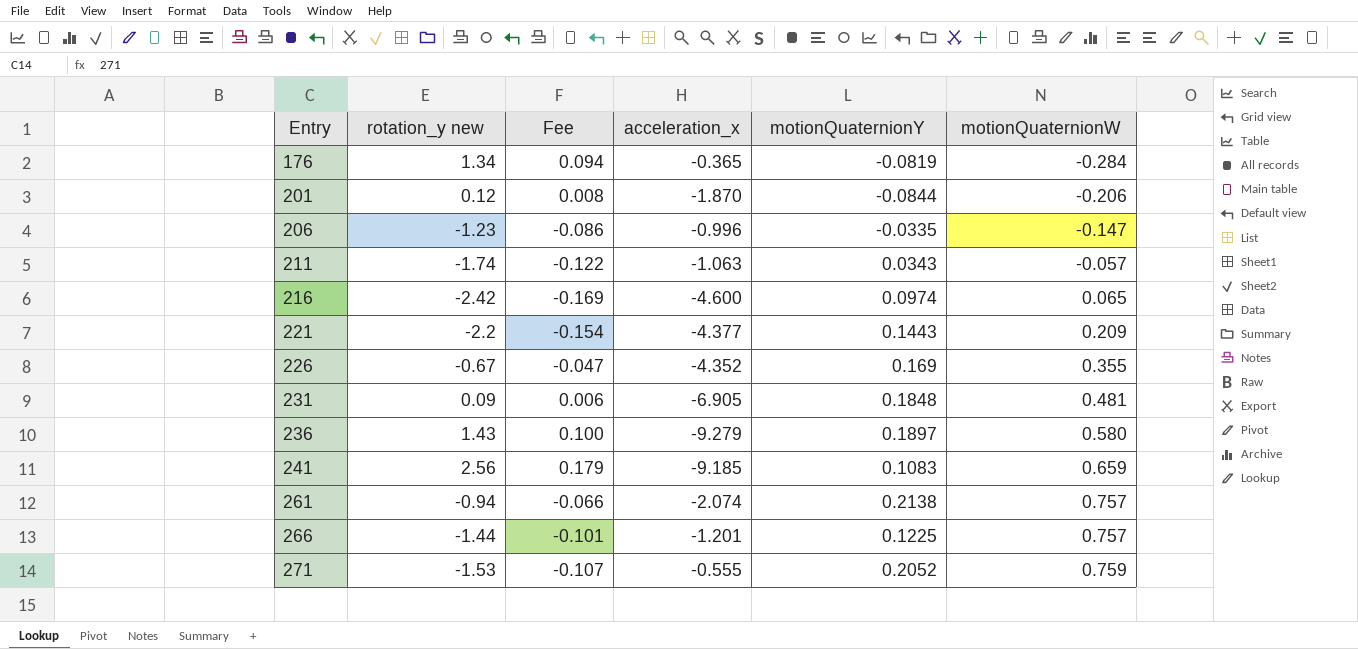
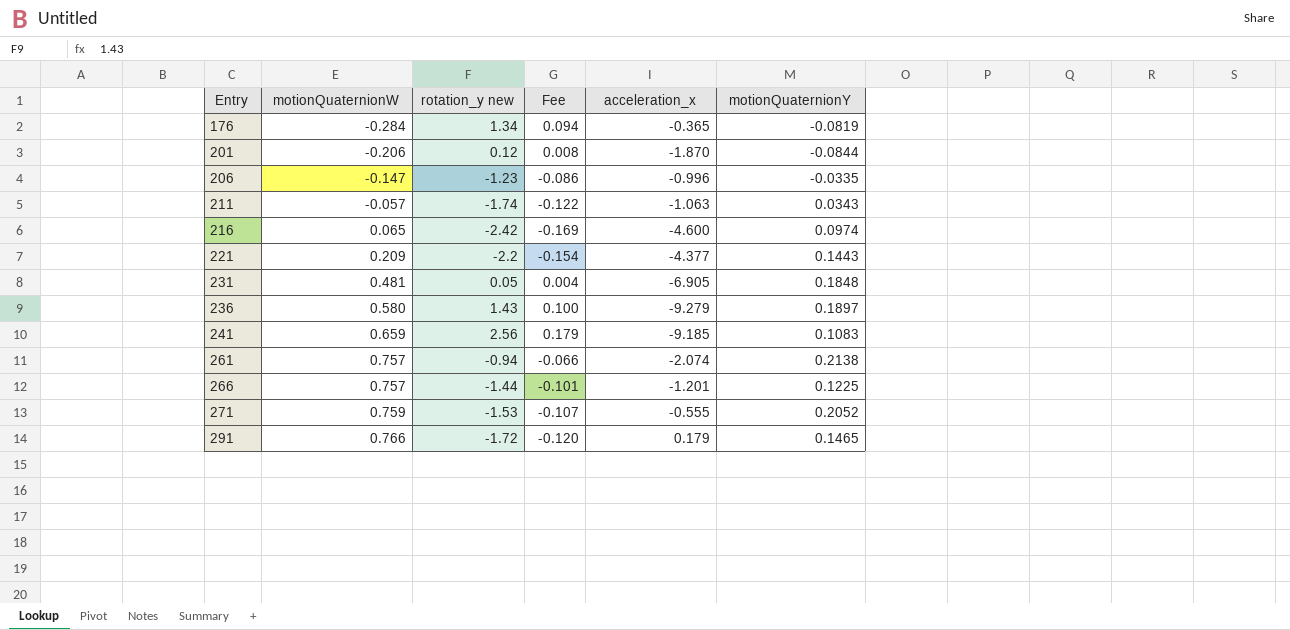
column motionQuaternionW | position: 6 -> 2
row 226: -0.67 | -0.047 | -4.352 | 0.169 | 0.355 -> none
231 | rotation_y new: 0.09 -> 0.05
231 | Fee: 0.006 -> 0.004
row 291: none -> 0.766 | -1.72 | -0.120 | 0.179 | 0.1465

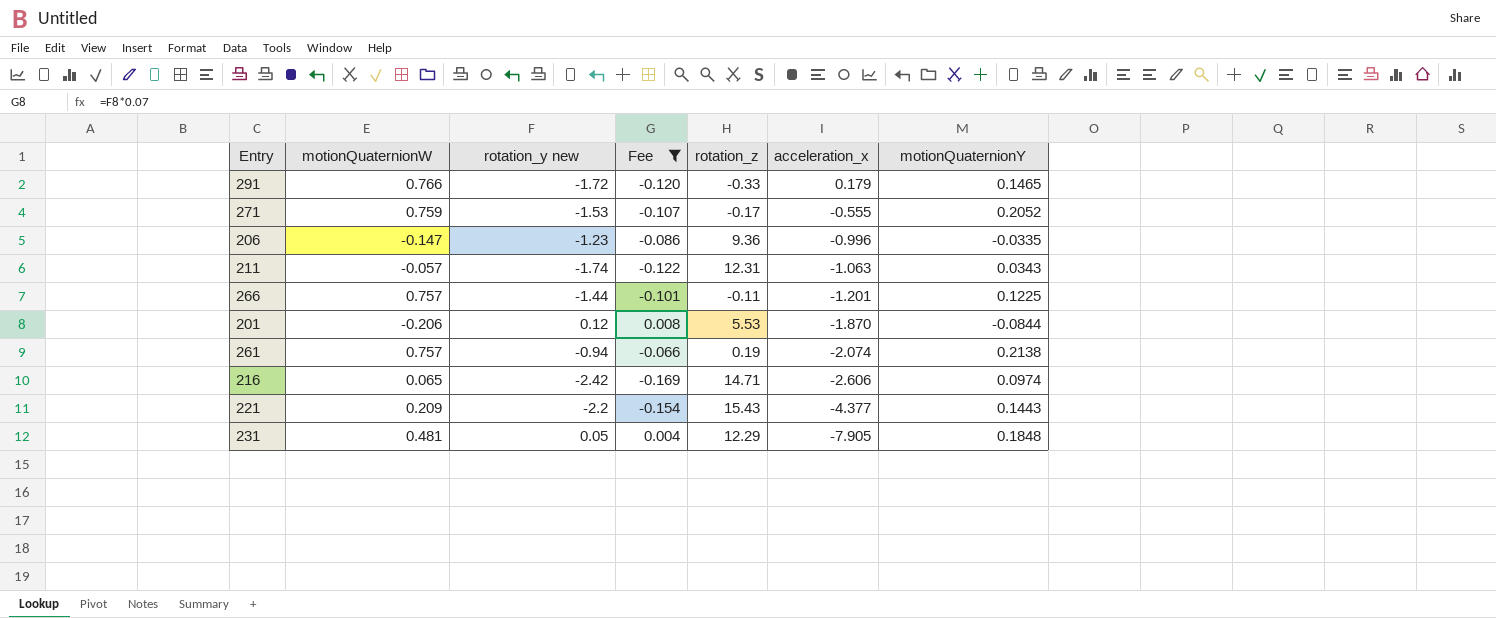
filter: none -> Fee <= 0.008
row order: Entry ascending -> acceleration_x descending
column rotation_z | position: none -> 5
216 | acceleration_x: -4.600 -> -2.606
231 | acceleration_x: -6.905 -> -7.905

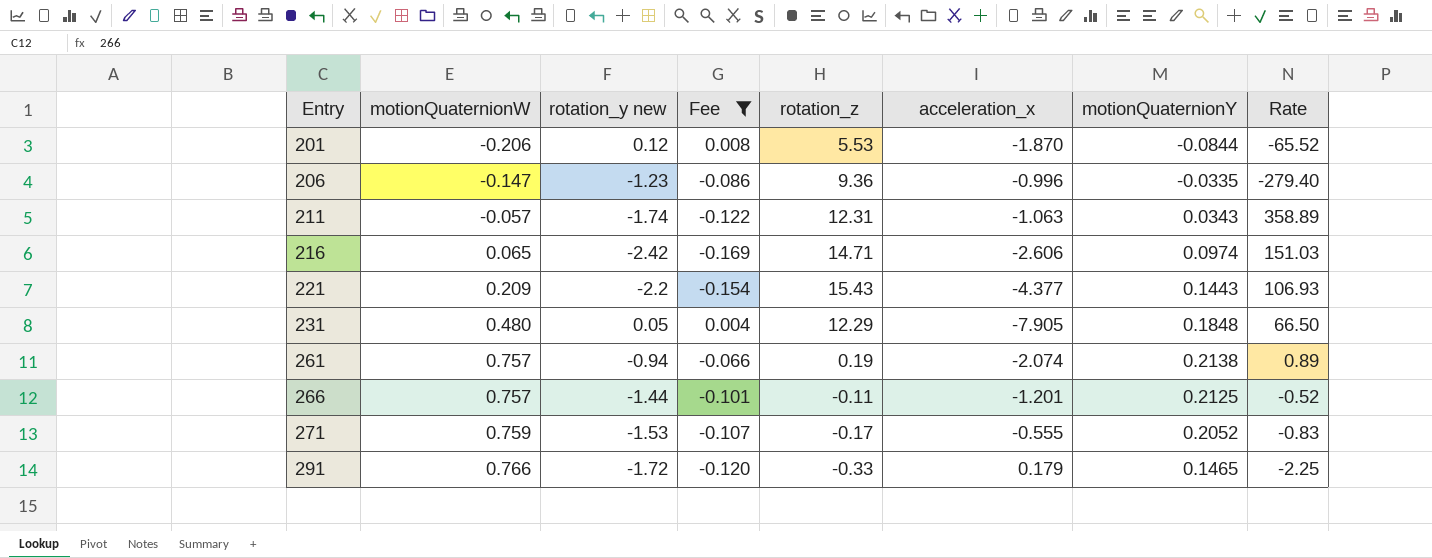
row order: acceleration_x descending -> Entry ascending
column Rate | formula: none -> [rotation_z] / [motionQuaternionY]
231 | motionQuaternionW: 0.481 -> 0.480
266 | motionQuaternionY: 0.1225 -> 0.2125

